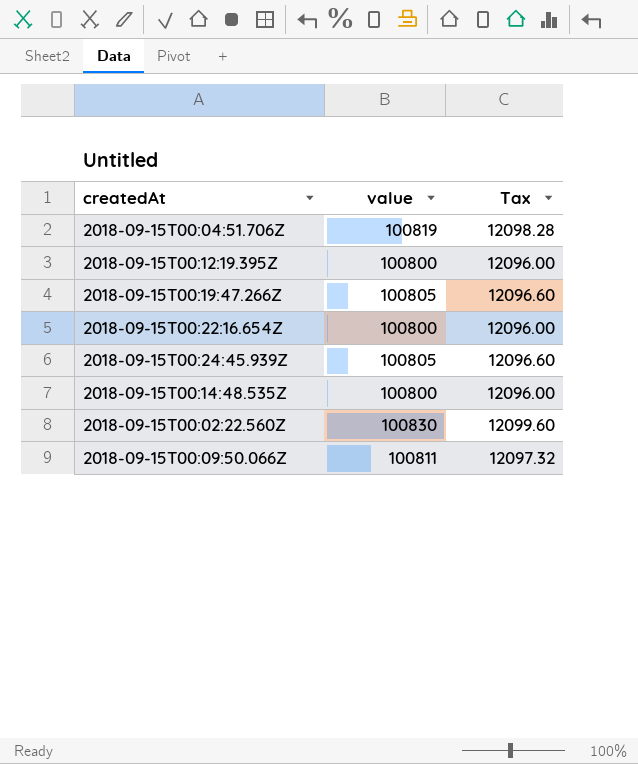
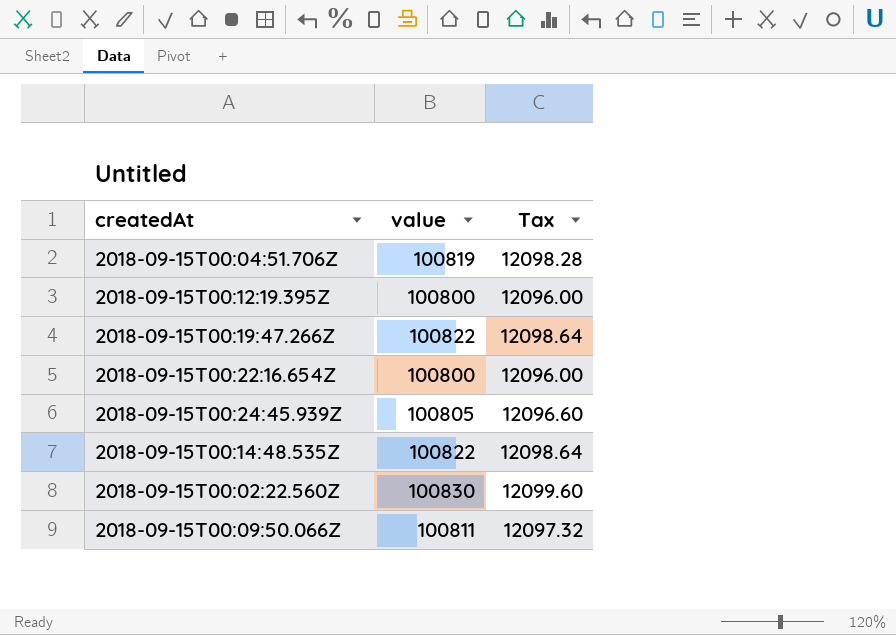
2018-09-15T00:19:47.266Z | value: 100805 -> 100822
2018-09-15T00:19:47.266Z | Tax: 12096.60 -> 12098.64
2018-09-15T00:14:48.535Z | value: 100800 -> 100822
2018-09-15T00:14:48.535Z | Tax: 12096.00 -> 12098.64

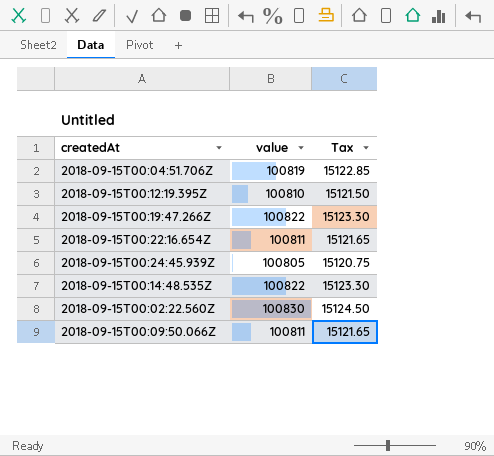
column Tax | formula: [value] * 0.12 -> [value] * 0.15
2018-09-15T00:12:19.395Z | value: 100800 -> 100810
2018-09-15T00:22:16.654Z | value: 100800 -> 100811

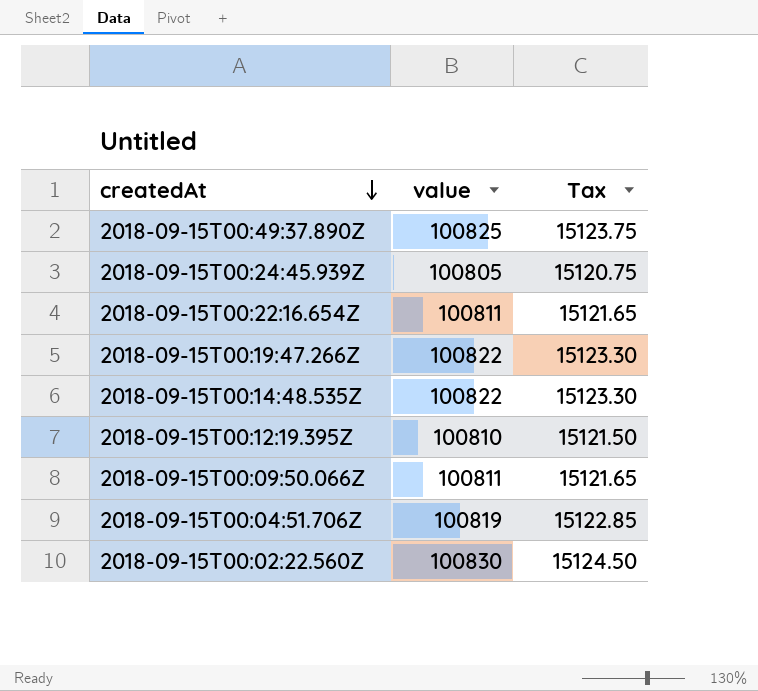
row order: none -> createdAt descending
row 2018-09-15T00:49:37.890Z: none -> 100825 | 15123.75

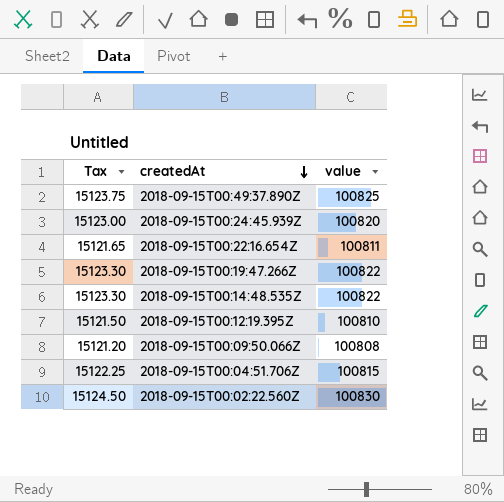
column Tax | position: 3 -> 1
2018-09-15T00:24:45.939Z | Tax: 15120.75 -> 15123.00
2018-09-15T00:24:45.939Z | value: 100805 -> 100820
2018-09-15T00:09:50.066Z | Tax: 15121.65 -> 15121.20
2018-09-15T00:09:50.066Z | value: 100811 -> 100808
2018-09-15T00:04:51.706Z | Tax: 15122.85 -> 15122.25
2018-09-15T00:04:51.706Z | value: 100819 -> 100815

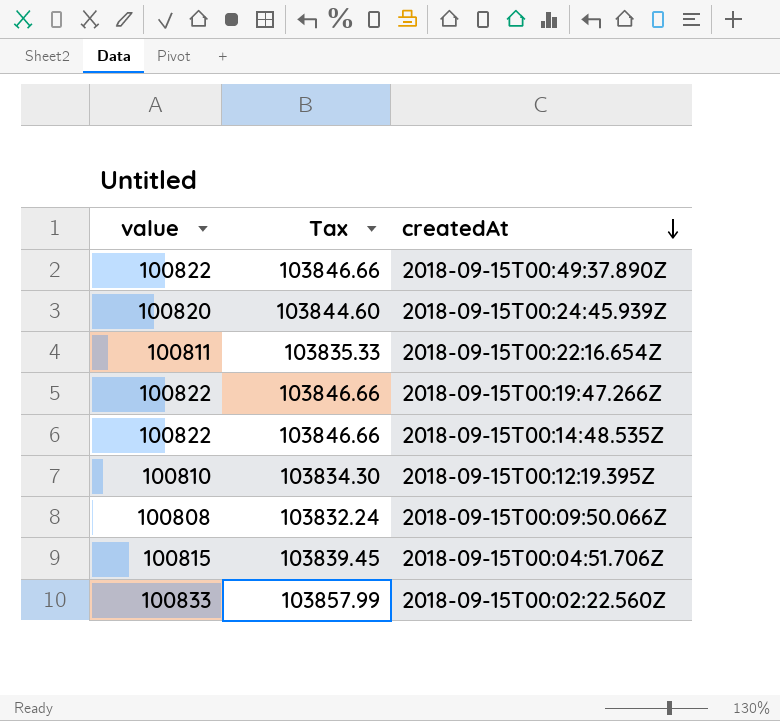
column value | position: 3 -> 1
column Tax | formula: [value] * 0.15 -> [value] * 1.03
2018-09-15T00:49:37.890Z | value: 100825 -> 100822
2018-09-15T00:02:22.560Z | value: 100830 -> 100833

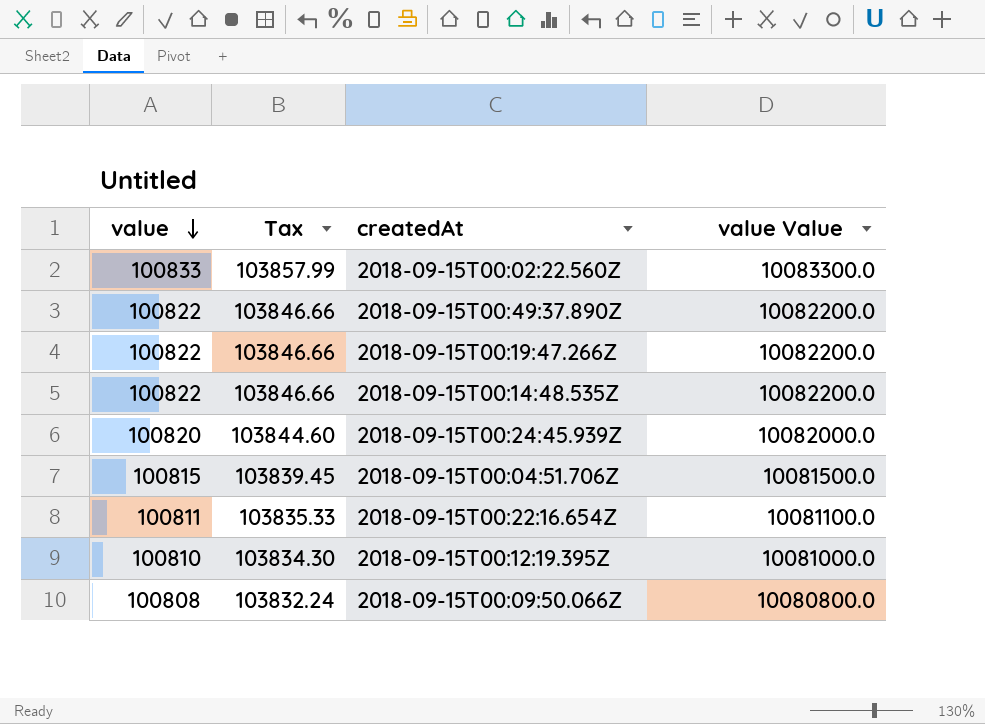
row order: createdAt descending -> value descending
column value Value | formula: none -> [value] * 100

